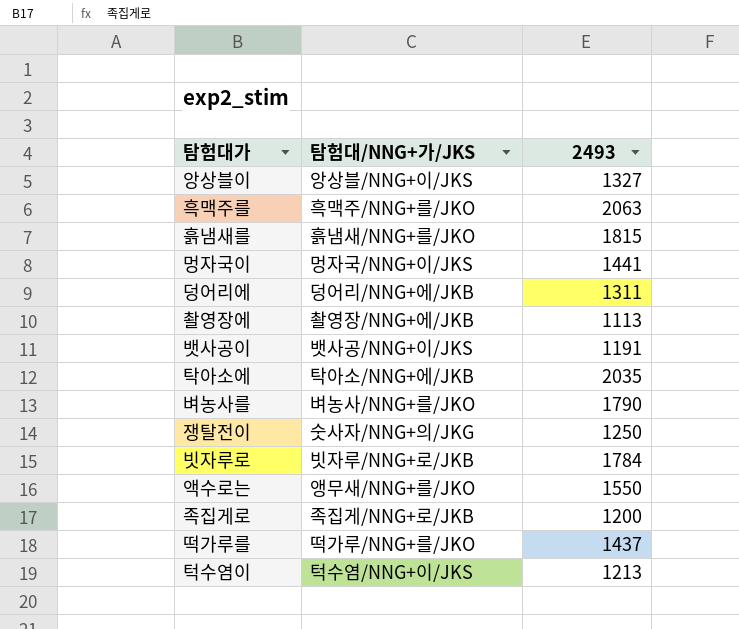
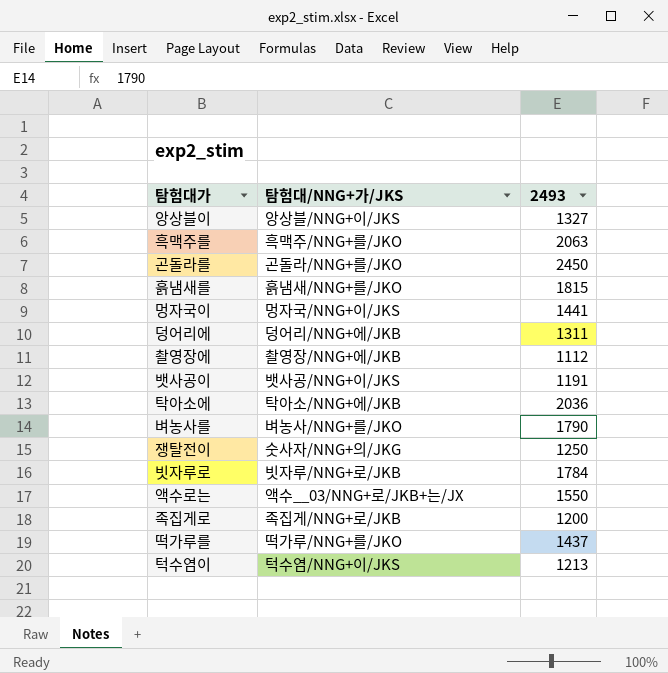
row 곤돌라를: none -> 곤돌라/NNG+를/JKO | 2450
촬영장에 | 2493: 1113 -> 1112
탁아소에 | 2493: 2035 -> 2036
액수로는 | 탐험대/NNG+가/JKS: 앵무새/NNG+를/JKO -> 액수__03/NNG+로/JKB+는/JX

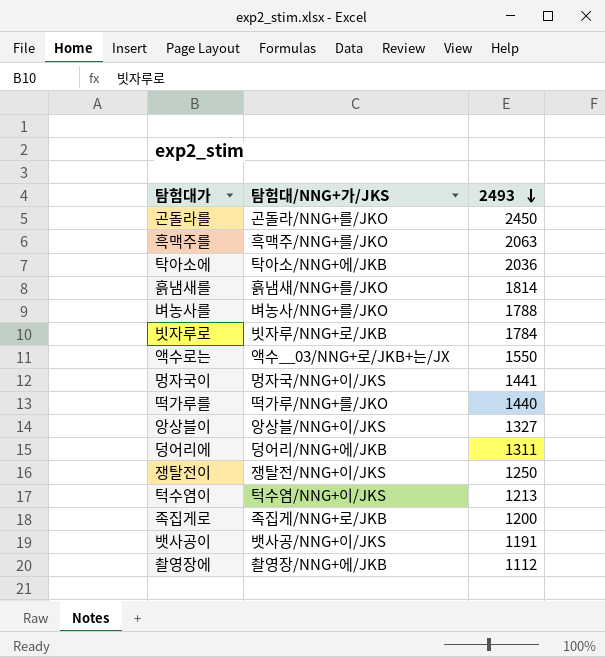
row order: none -> 2493 descending
흙냄새를 | 2493: 1815 -> 1814
벼농사를 | 2493: 1790 -> 1788
떡가루를 | 2493: 1437 -> 1440
쟁탈전이 | 탐험대/NNG+가/JKS: 숫사자/NNG+의/JKG -> 쟁탈전/NNG+이/JKS

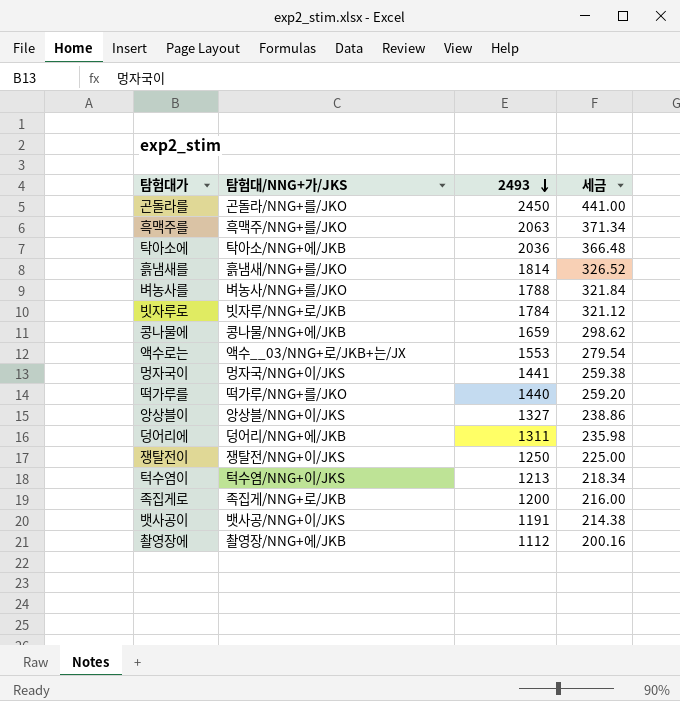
column 세금 | formula: none -> [2493] * 0.18
row 콩나물에: none -> 콩나물/NNG+에/JKB | 1659 | 298.62
액수로는 | 2493: 1550 -> 1553

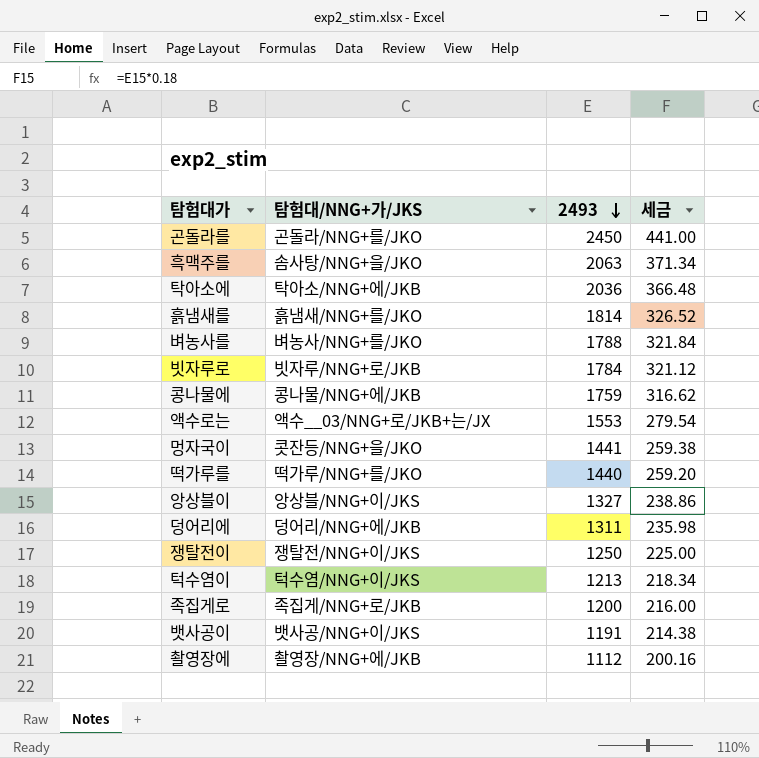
흑맥주를 | 탐험대/NNG+가/JKS: 흑맥주/NNG+를/JKO -> 솜사탕/NNG+을/JKO
콩나물에 | 2493: 1659 -> 1759
콩나물에 | 세금: 298.62 -> 316.62
멍자국이 | 탐험대/NNG+가/JKS: 멍자국/NNG+이/JKS -> 콧잔등/NNG+을/JKO

